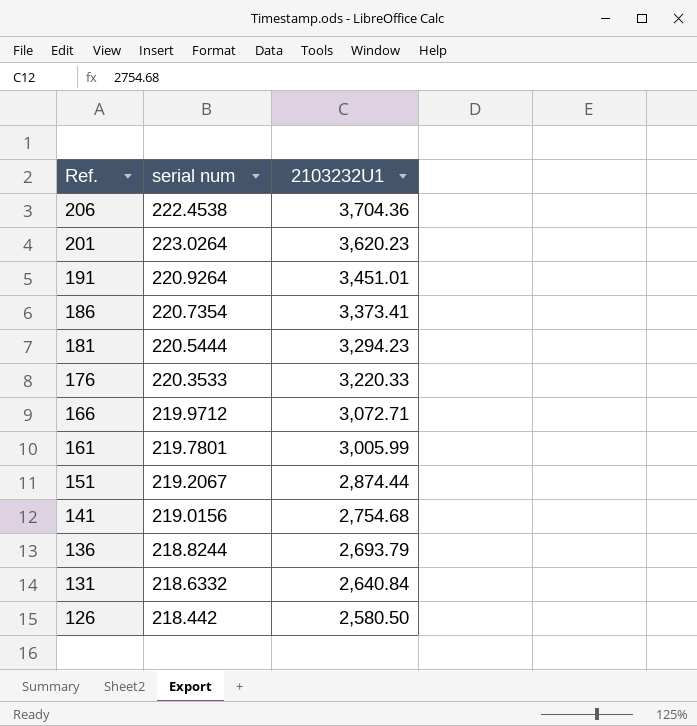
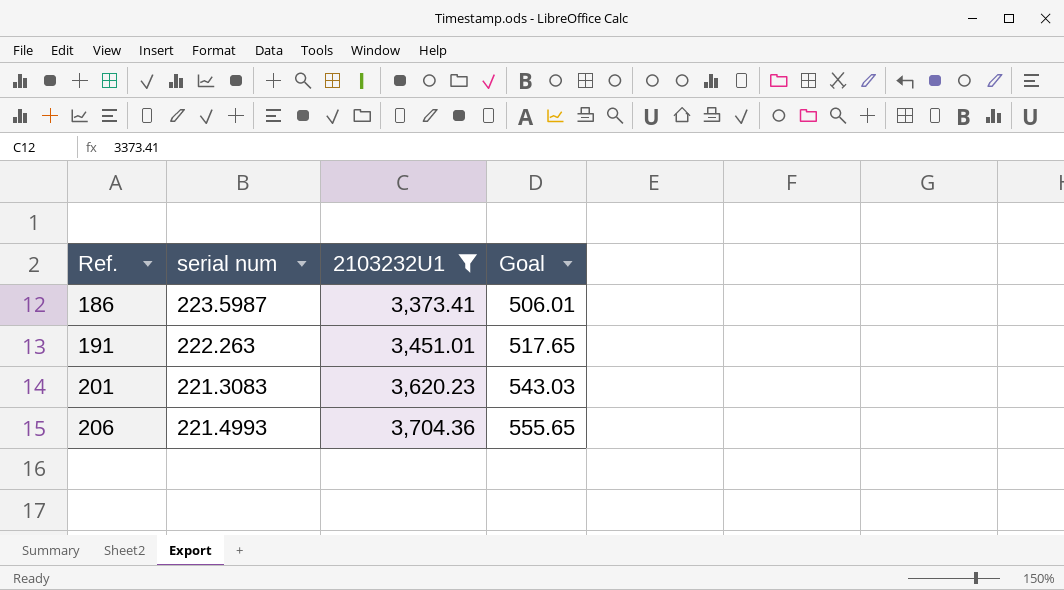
filter: none -> 2103232U1 >= 3,373.41
row order: Ref. descending -> Ref. ascending
column Goal | formula: none -> [2103232U1] * 0.15
186 | serial num: 220.7354 -> 223.5987
191 | serial num: 220.9264 -> 222.263
201 | serial num: 223.0264 -> 221.3083
206 | serial num: 222.4538 -> 221.4993

